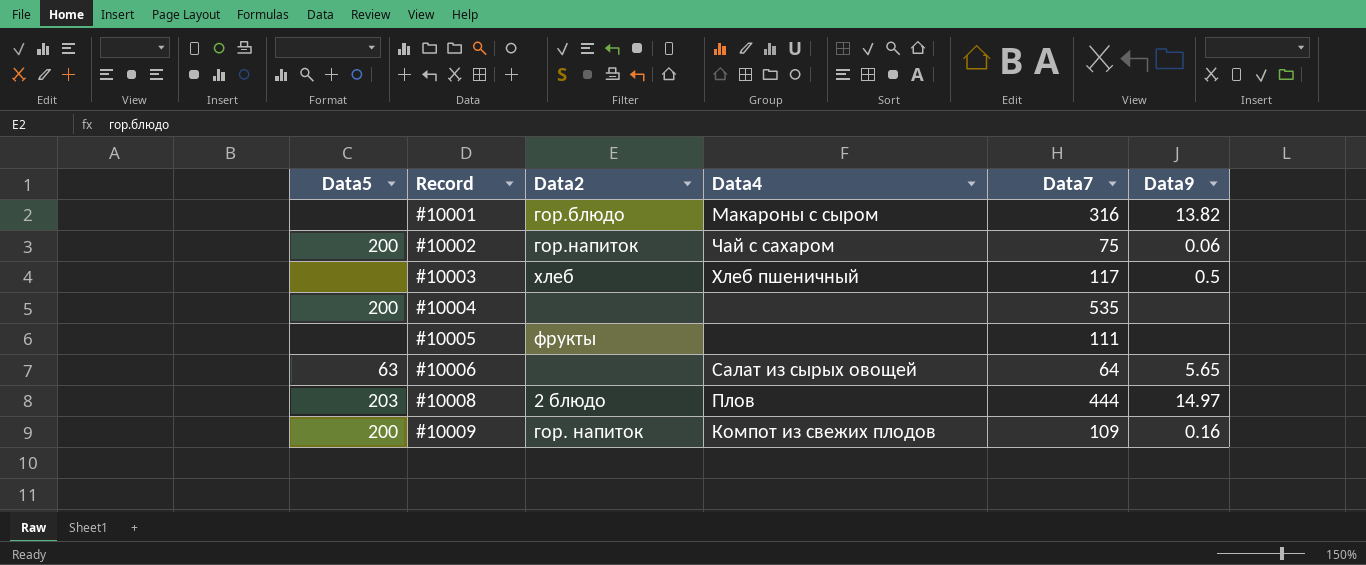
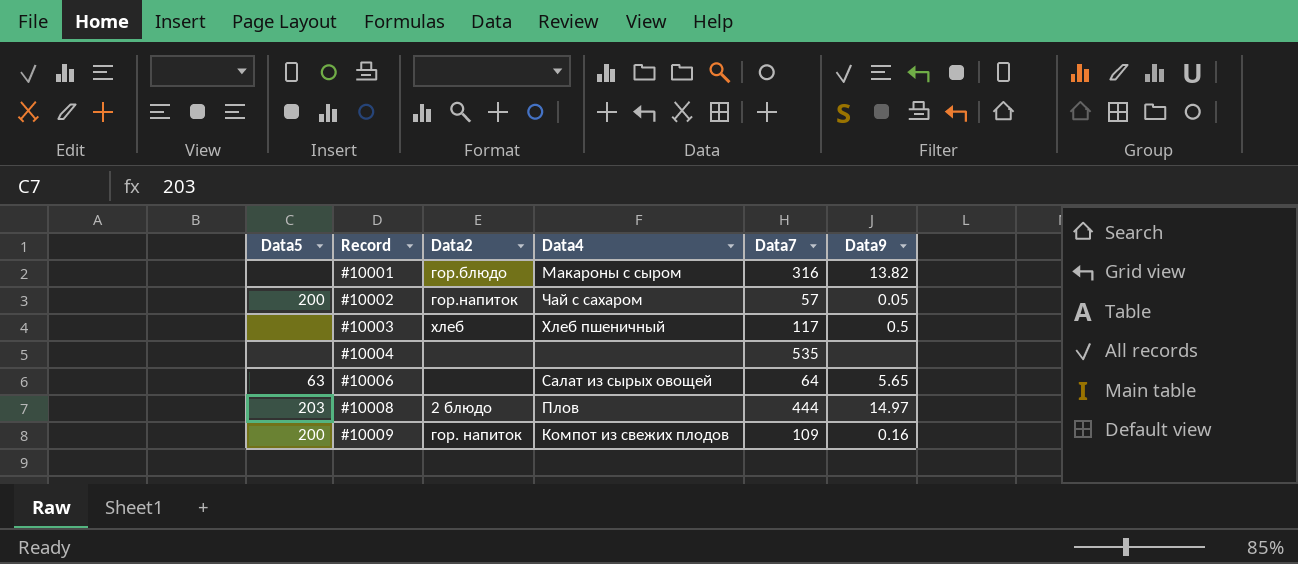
row #10005: none | фрукты | none | 111 | none -> none
#10002 | Data7: 75 -> 57
#10002 | Data9: 0.06 -> 0.05
#10004 | Data5: 200 -> none

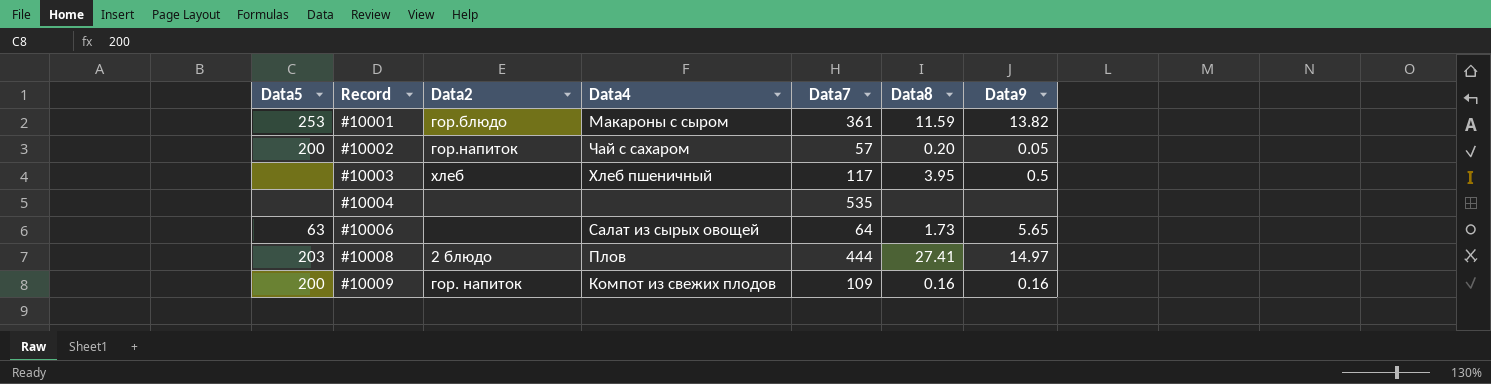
column Data8 | position: none -> 6
#10001 | Data5: none -> 253
#10001 | Data7: 316 -> 361

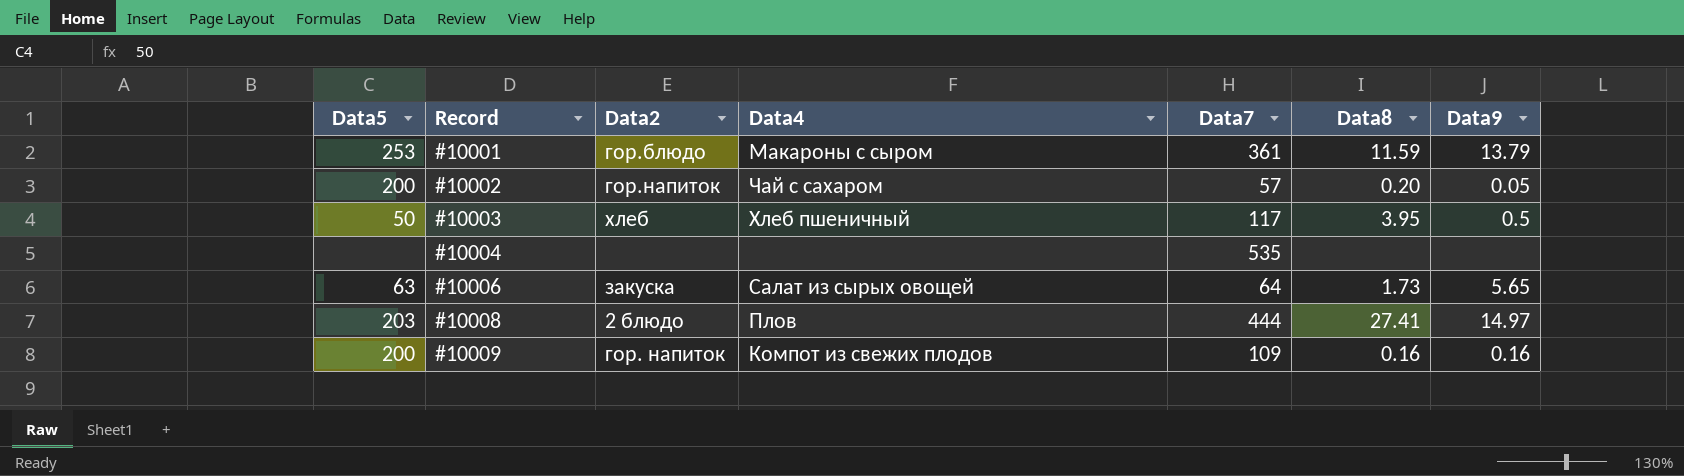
#10001 | Data9: 13.82 -> 13.79
#10003 | Data5: none -> 50
#10006 | Data2: none -> закуска

